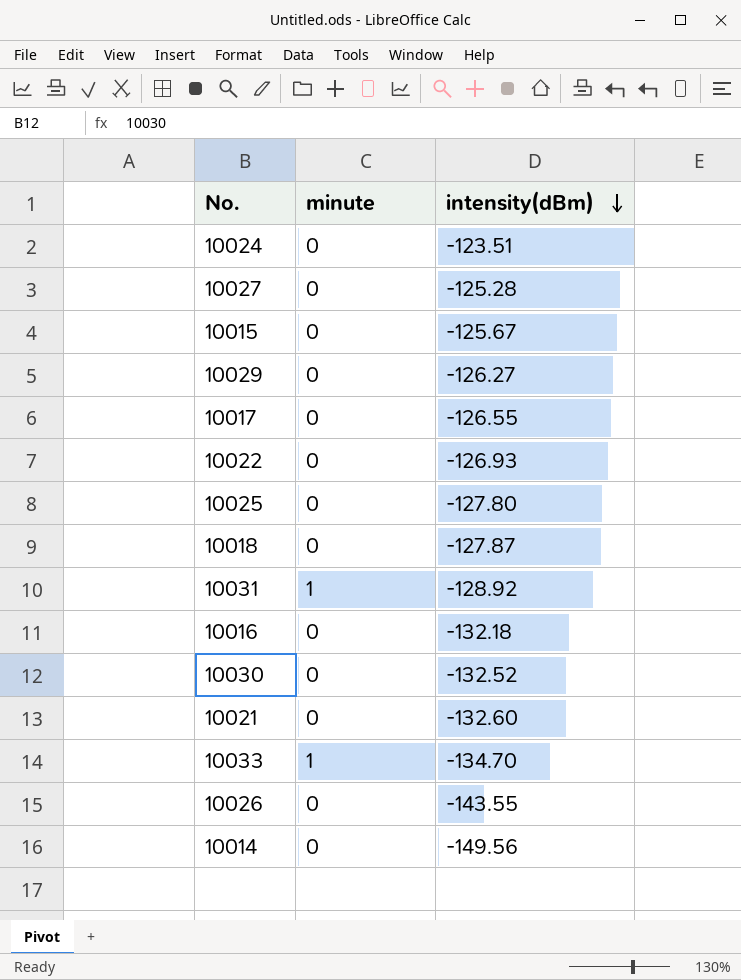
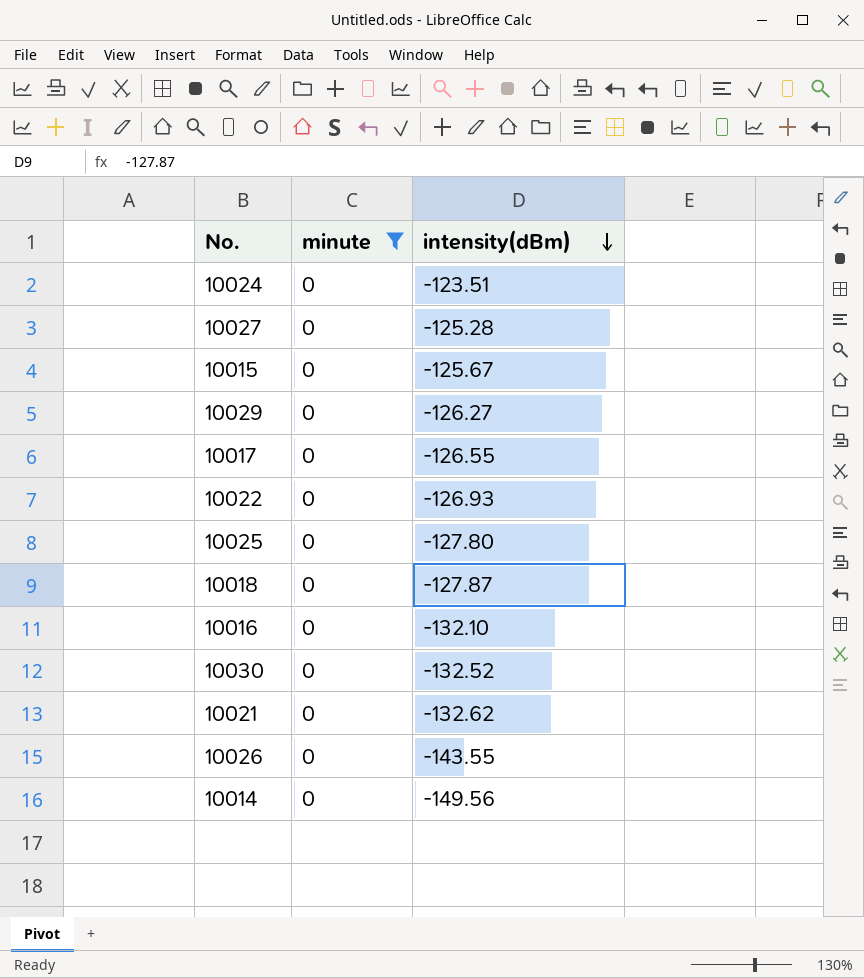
filter: none -> minute = 0
10016 | intensity(dBm): -132.18 -> -132.10
10021 | intensity(dBm): -132.60 -> -132.62

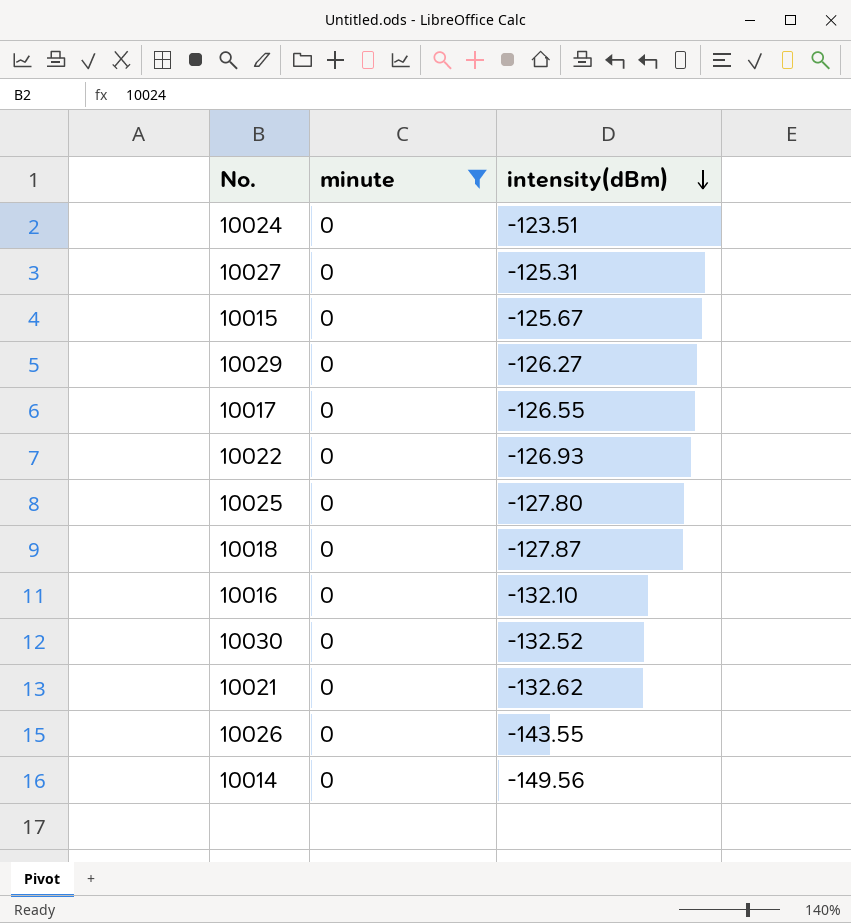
10027 | intensity(dBm): -125.28 -> -125.31

